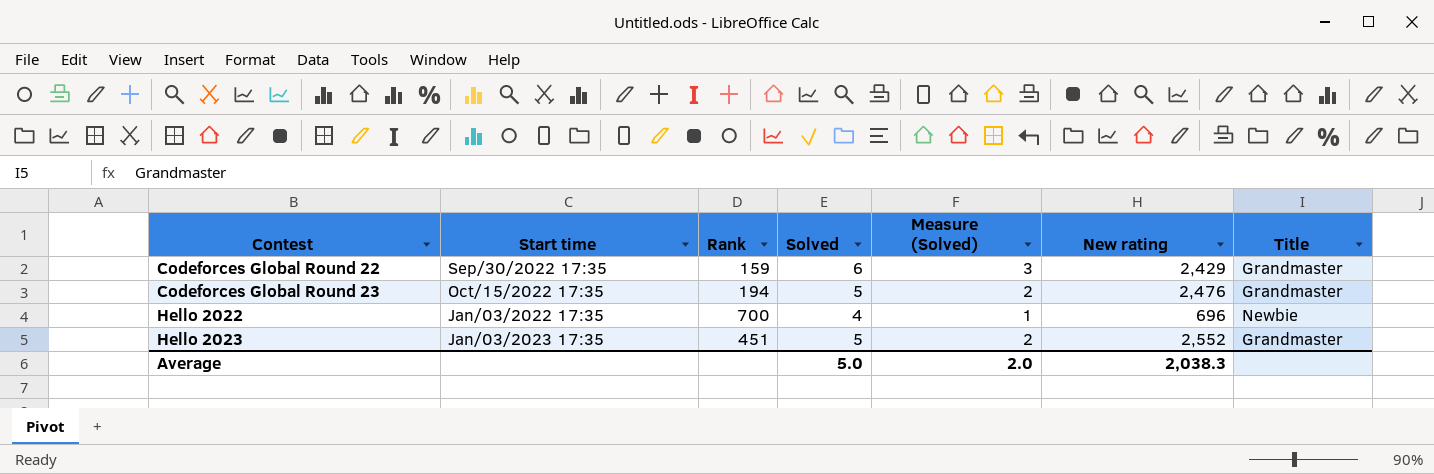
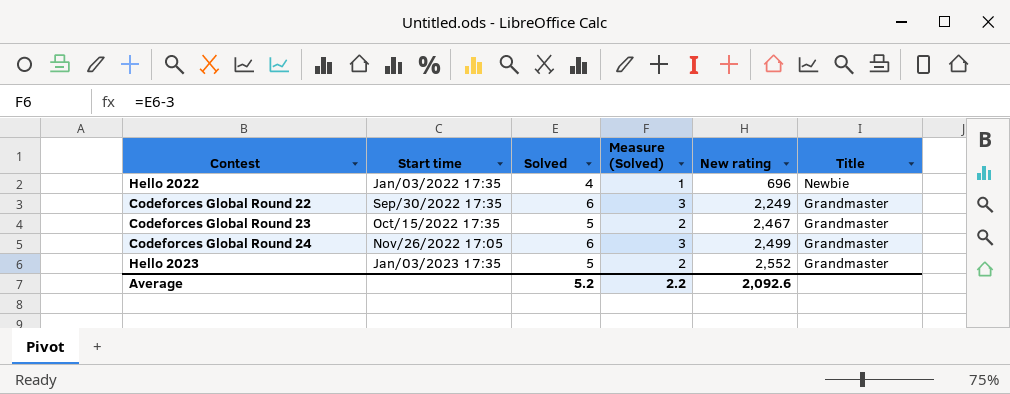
row order: Contest ascending -> Start time ascending
column Rank | position: 3 -> none
Codeforces Global Round 22 | New rating: 2,429 -> 2,249
Codeforces Global Round 23 | New rating: 2,476 -> 2,467
row Codeforces Global Round 24: none -> Nov/26/2022 17:05 | 6 | 3 | 2,499 | Grandmaster
Average | Solved: 5.0 -> 5.2
Average | Measure (Solved): 2.0 -> 2.2
Average | New rating: 2,038.3 -> 2,092.6

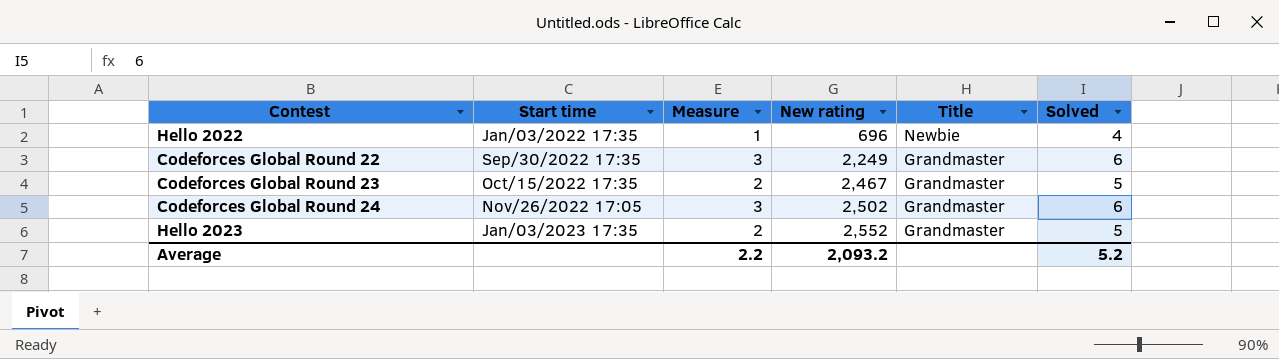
column name: Measure (Solved) -> Measure
column Solved | position: 3 -> 6
Codeforces Global Round 24 | New rating: 2,499 -> 2,502
Average | New rating: 2,092.6 -> 2,093.2

